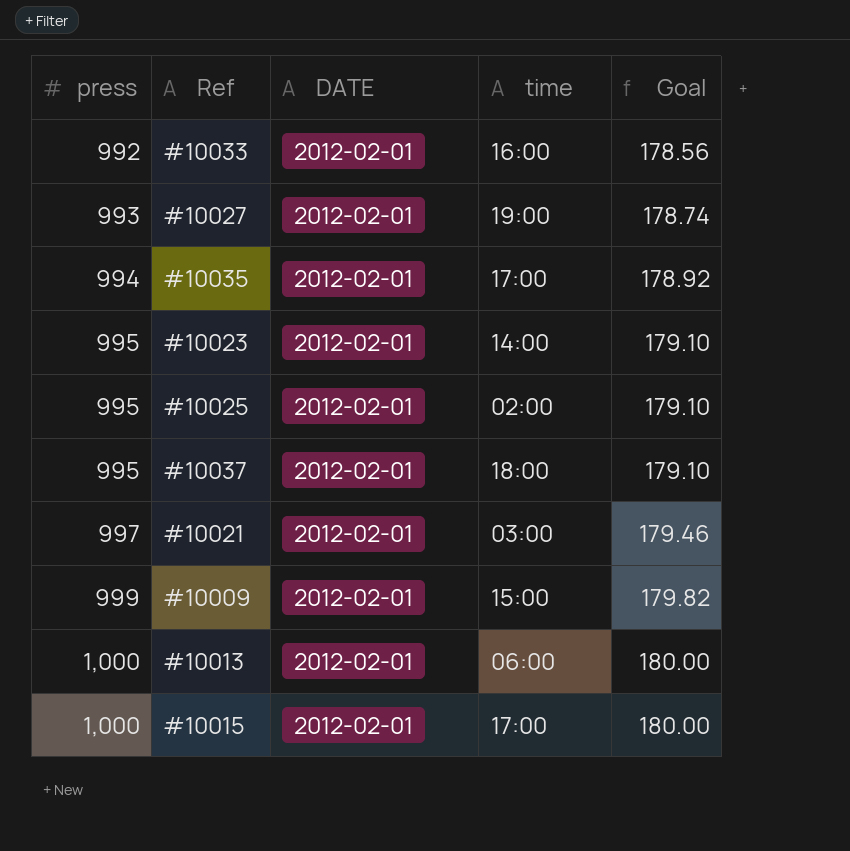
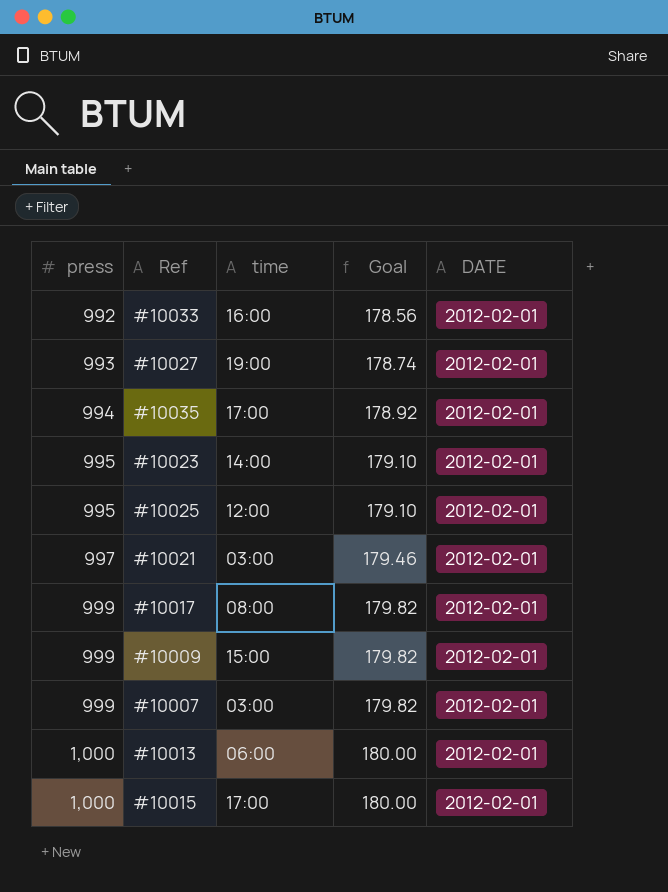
column DATE | position: 3 -> 5
row #10037: 995 | 2012-02-01 | 18:00 | 179.10 -> none
#10025 | time: 02:00 -> 12:00
row #10017: none -> 999 | 08:00 | 179.82 | 2012-02-01
row #10007: none -> 999 | 03:00 | 179.82 | 2012-02-01

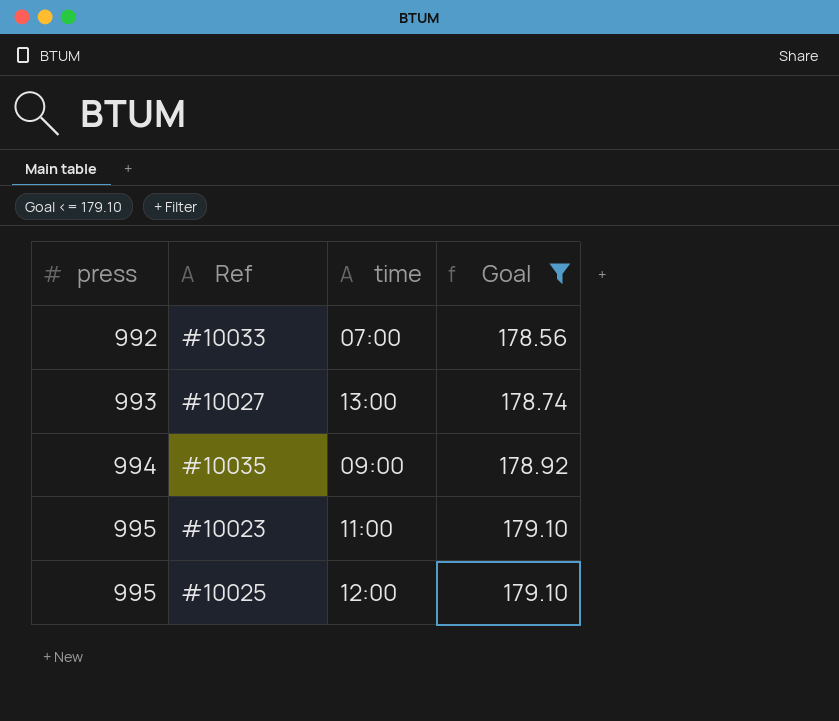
filter: none -> Goal <= 179.10
column DATE | position: 5 -> none
#10033 | time: 16:00 -> 07:00
#10027 | time: 19:00 -> 13:00
#10035 | time: 17:00 -> 09:00
#10023 | time: 14:00 -> 11:00

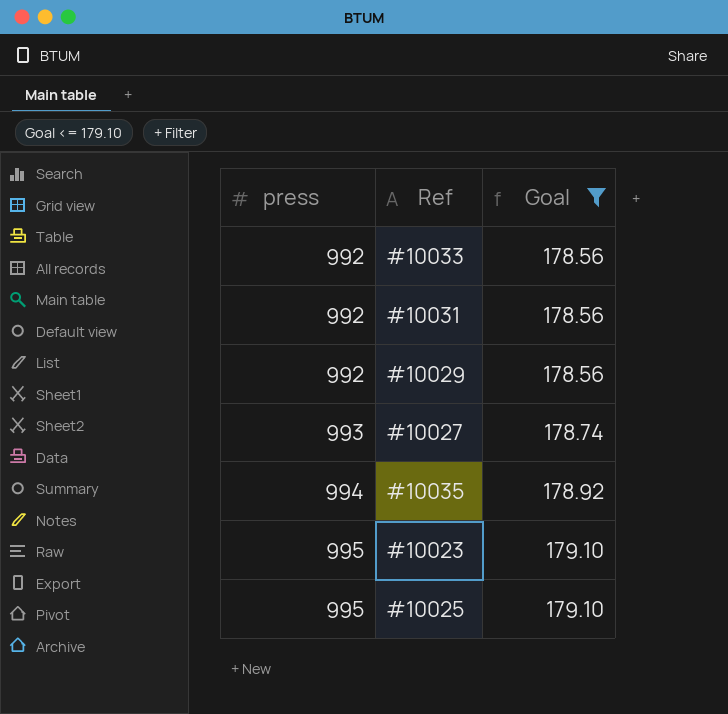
column time | position: 3 -> none
row #10031: none -> 992 | 178.56
row #10029: none -> 992 | 178.56

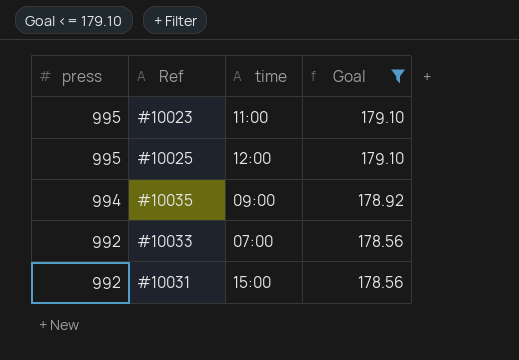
row order: press ascending -> press descending
column time | position: none -> 3
row #10029: 992 | 178.56 -> none
row #10027: 993 | 178.74 -> none

